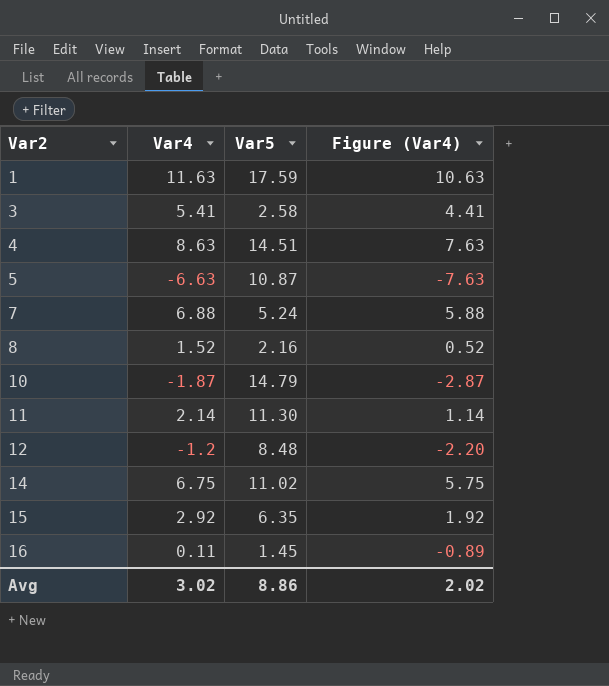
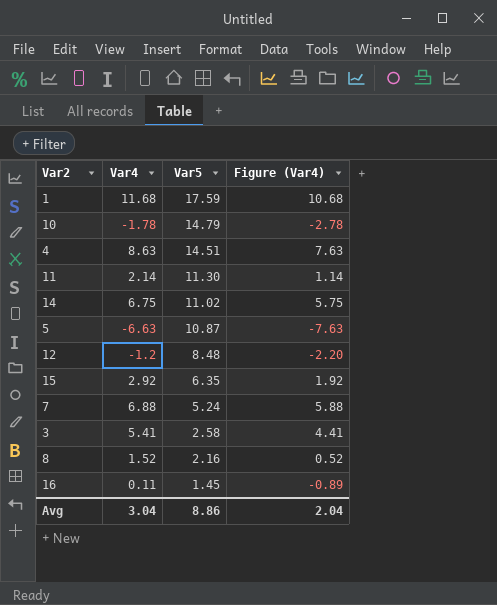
row order: Var2 ascending -> Var5 descending
1 | Var4: 11.63 -> 11.68
1 | Figure (Var4): 10.63 -> 10.68
10 | Var4: -1.87 -> -1.78
10 | Figure (Var4): -2.87 -> -2.78
Avg | Var4: 3.02 -> 3.04
Avg | Figure (Var4): 2.02 -> 2.04

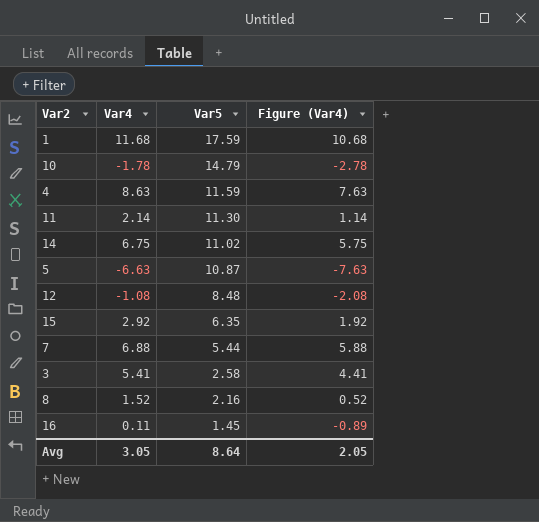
4 | Var5: 14.51 -> 11.59
12 | Var4: -1.2 -> -1.08
12 | Figure (Var4): -2.20 -> -2.08
7 | Var5: 5.24 -> 5.44
Avg | Var4: 3.04 -> 3.05
Avg | Var5: 8.86 -> 8.64
Avg | Figure (Var4): 2.04 -> 2.05

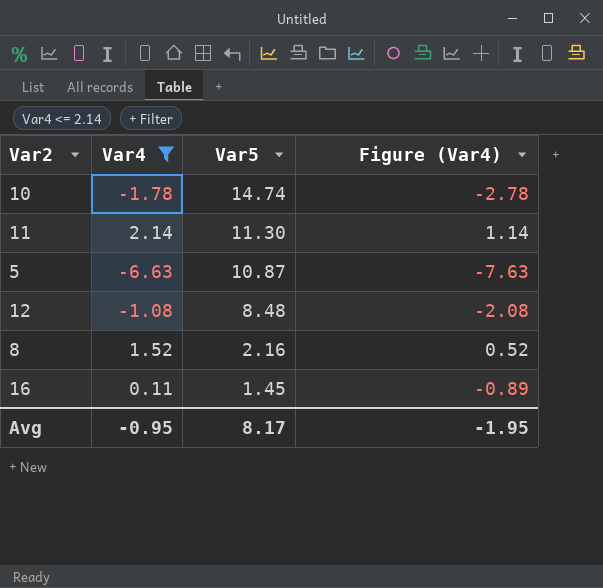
filter: none -> Var4 <= 2.14
10 | Var5: 14.79 -> 14.74
Avg | Var4: 3.05 -> -0.95
Avg | Var5: 8.64 -> 8.17
Avg | Figure (Var4): 2.05 -> -1.95

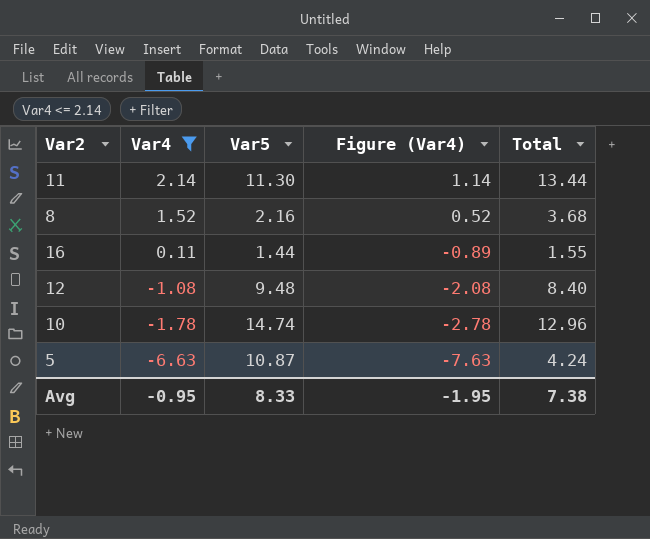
row order: Var5 descending -> Var4 descending
column Total | formula: none -> [Var4] + [Var5]
16 | Var5: 1.45 -> 1.44
12 | Var5: 8.48 -> 9.48
Avg | Var5: 8.17 -> 8.33

